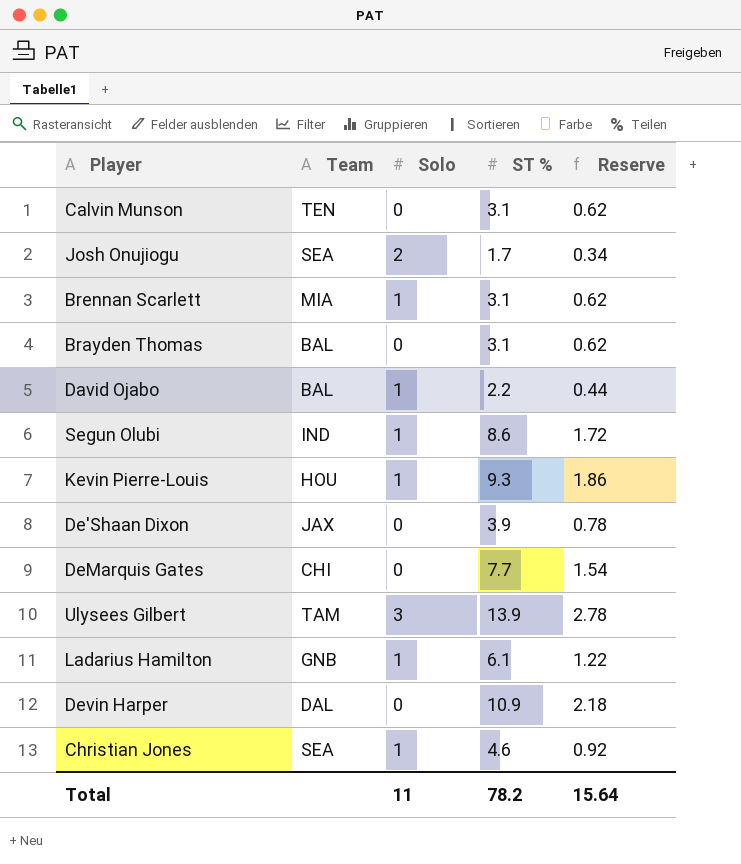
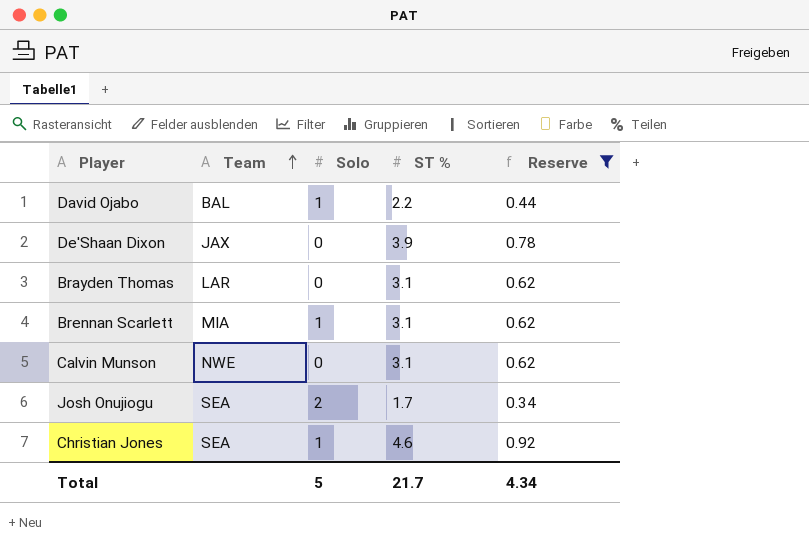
filter: none -> Reserve <= 0.92
row order: none -> Team ascending
Brayden Thomas | Team: BAL -> LAR
Calvin Munson | Team: TEN -> NWE
Total | Solo: 11 -> 5
Total | ST %: 78.2 -> 21.7
Total | Reserve: 15.64 -> 4.34

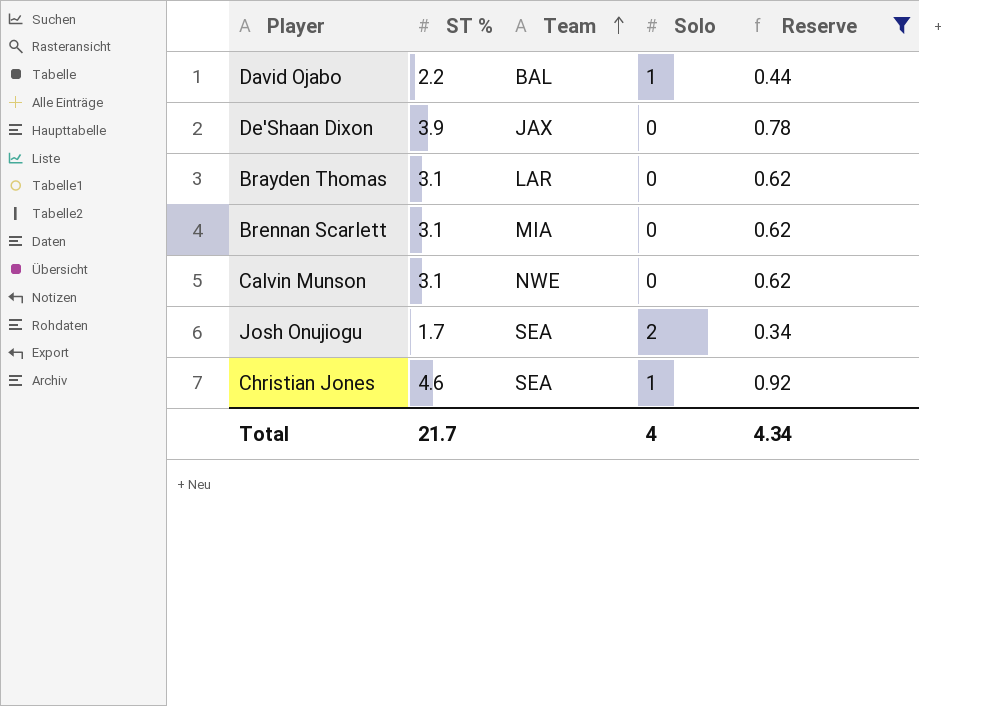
column ST % | position: 4 -> 2
Brennan Scarlett | Solo: 1 -> 0
Total | Solo: 5 -> 4

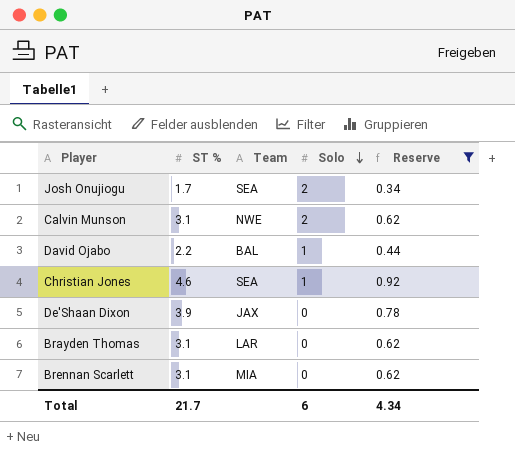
row order: Team ascending -> Solo descending
Calvin Munson | Solo: 0 -> 2
Total | Solo: 4 -> 6

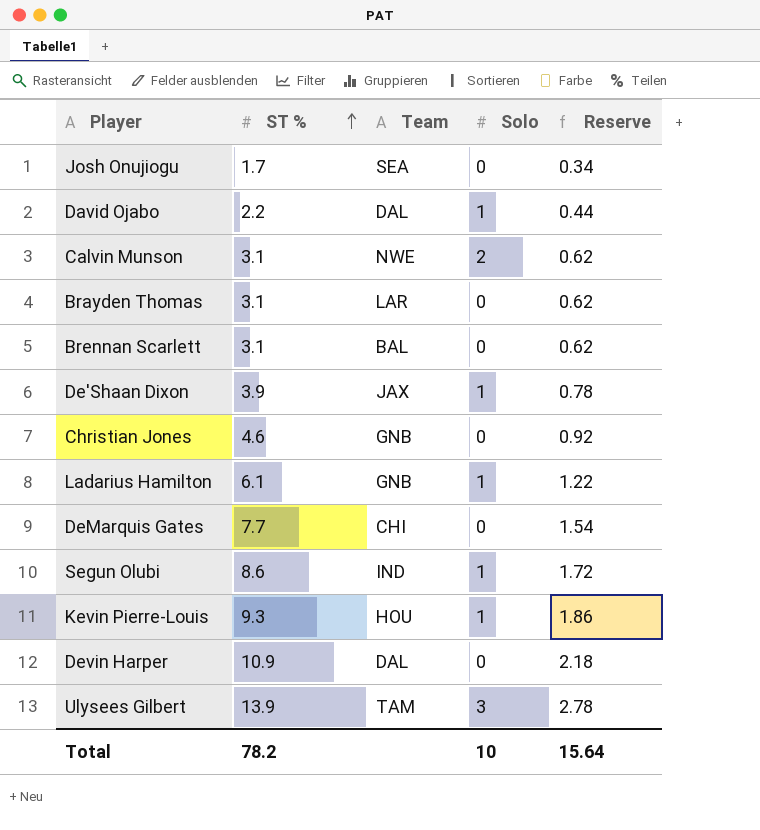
filter: Reserve <= 0.92 -> none
row order: Solo descending -> ST % ascending
Josh Onujiogu | Solo: 2 -> 0
David Ojabo | Team: BAL -> DAL
Brennan Scarlett | Team: MIA -> BAL
De'Shaan Dixon | Solo: 0 -> 1
Christian Jones | Team: SEA -> GNB
Christian Jones | Solo: 1 -> 0
Total | ST %: 21.7 -> 78.2
Total | Solo: 6 -> 10
Total | Reserve: 4.34 -> 15.64

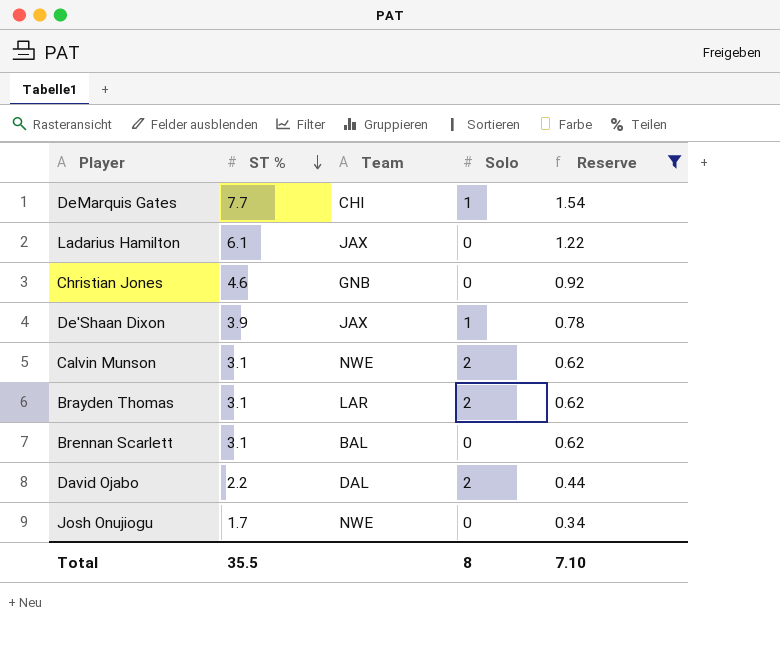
filter: none -> Reserve <= 1.54
row order: ST % ascending -> ST % descending
DeMarquis Gates | Solo: 0 -> 1
Ladarius Hamilton | Team: GNB -> JAX
Ladarius Hamilton | Solo: 1 -> 0
Brayden Thomas | Solo: 0 -> 2
David Ojabo | Solo: 1 -> 2
Josh Onujiogu | Team: SEA -> NWE
Total | ST %: 78.2 -> 35.5
Total | Solo: 10 -> 8
Total | Reserve: 15.64 -> 7.10

